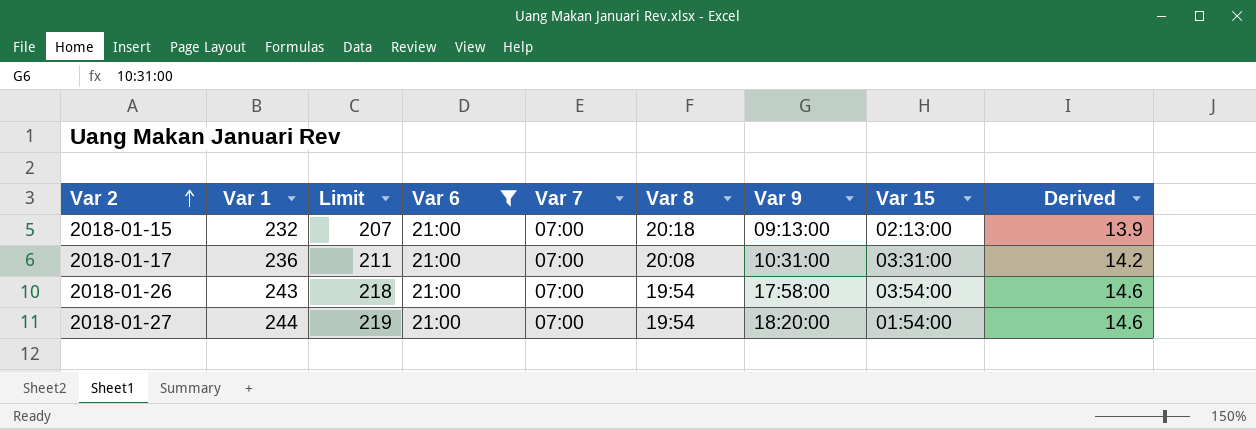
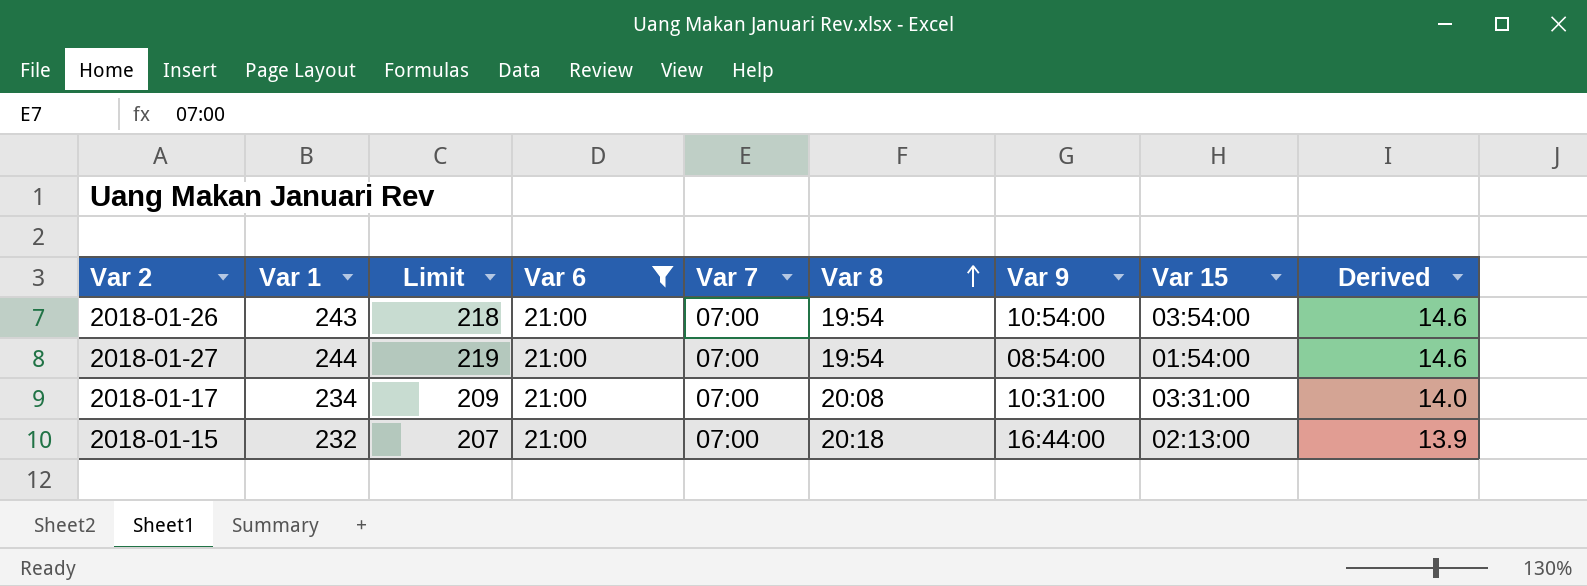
row order: Var 2 ascending -> Var 8 ascending
2018-01-26 | Var 9: 17:58:00 -> 10:54:00
2018-01-27 | Var 9: 18:20:00 -> 08:54:00
2018-01-17 | Var 1: 236 -> 234
2018-01-17 | Limit: 211 -> 209
2018-01-17 | Derived: 14.2 -> 14.0
2018-01-15 | Var 9: 09:13:00 -> 16:44:00

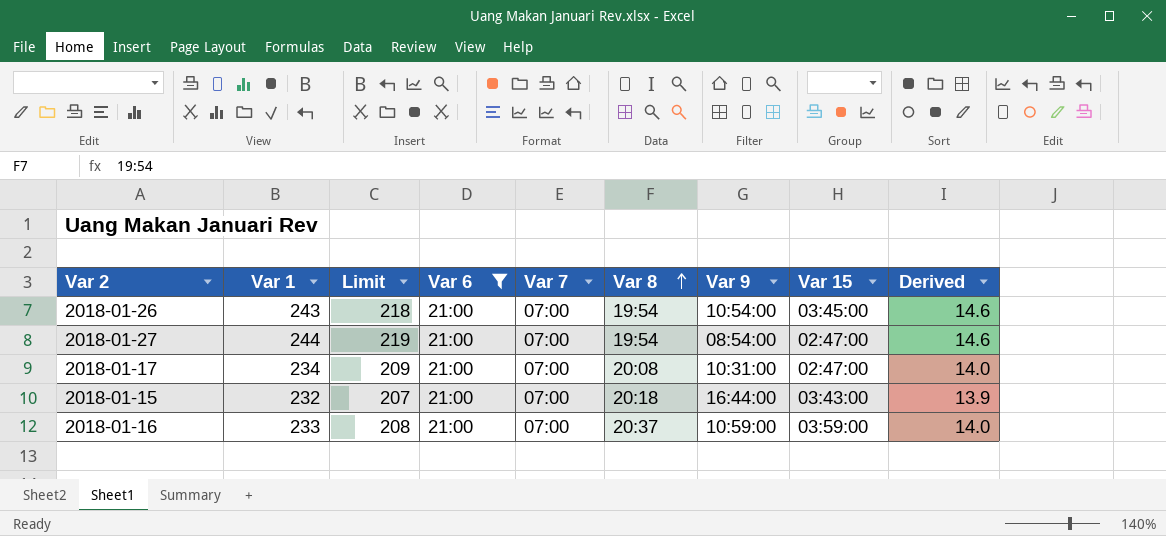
2018-01-26 | Var 15: 03:54:00 -> 03:45:00
2018-01-27 | Var 15: 01:54:00 -> 02:47:00
2018-01-17 | Var 15: 03:31:00 -> 02:47:00
2018-01-15 | Var 15: 02:13:00 -> 03:43:00
row 2018-01-16: none -> 233 | 208 | 21:00 | 07:00 | 20:37 | 10:59:00 | 03:59:00 | 14.0

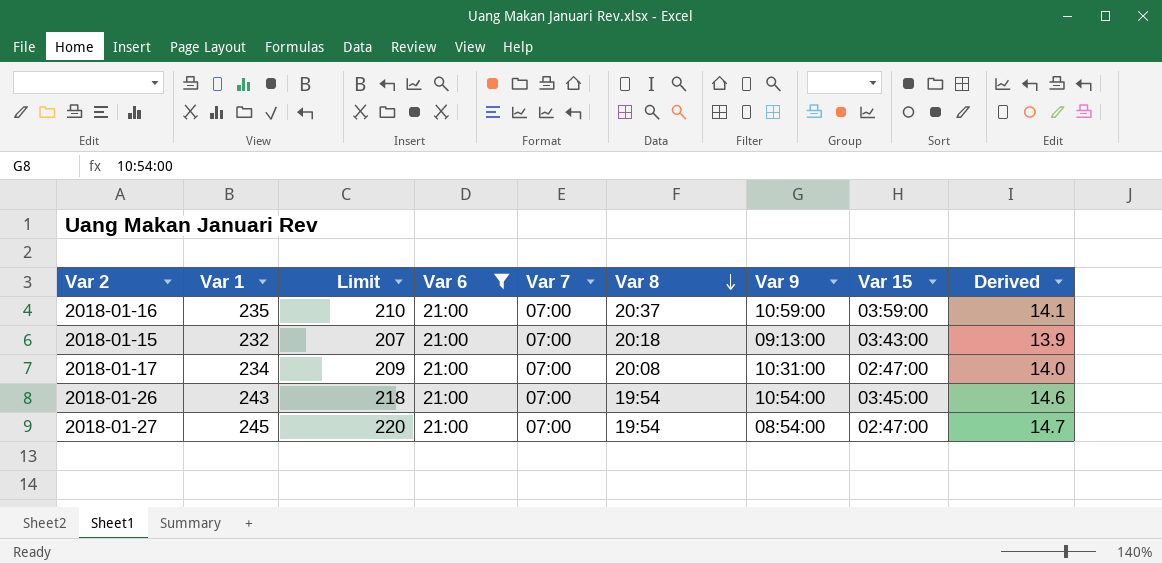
row order: Var 8 ascending -> Var 8 descending
2018-01-16 | Var 1: 233 -> 235
2018-01-16 | Limit: 208 -> 210
2018-01-16 | Derived: 14.0 -> 14.1
2018-01-15 | Var 9: 16:44:00 -> 09:13:00
2018-01-27 | Var 1: 244 -> 245
2018-01-27 | Limit: 219 -> 220
2018-01-27 | Derived: 14.6 -> 14.7

